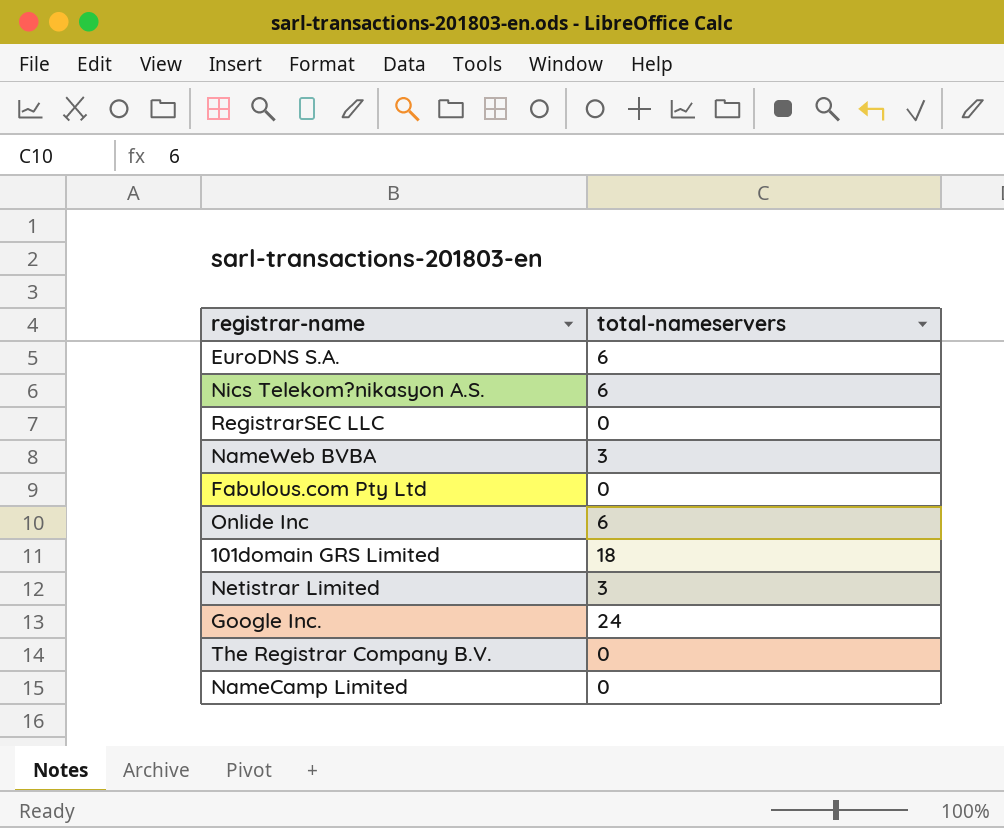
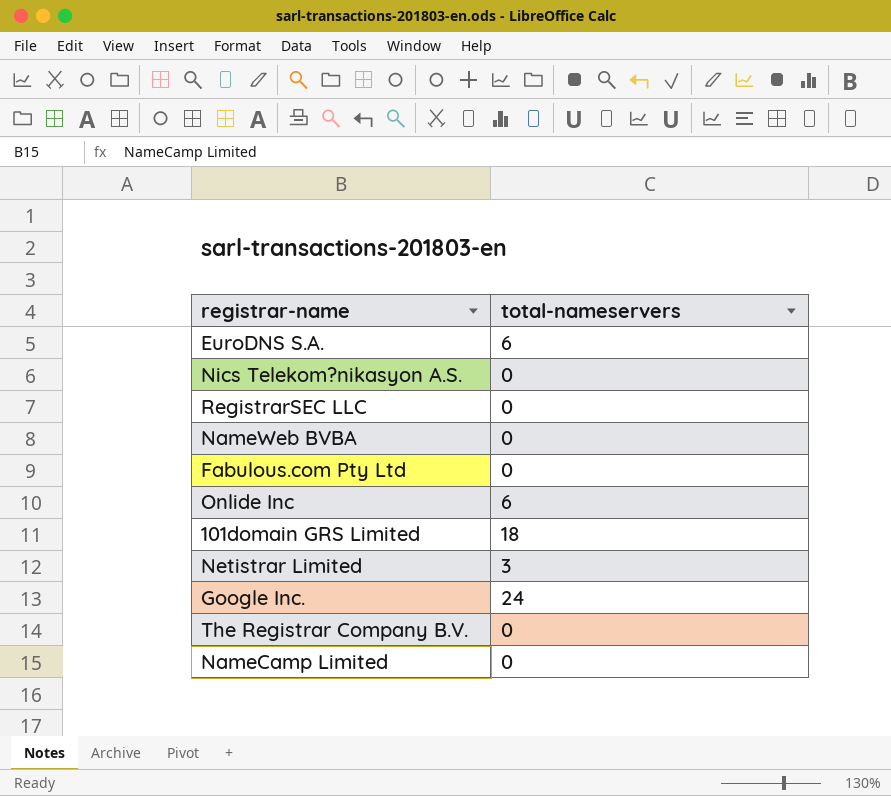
Nics Telekom?nikasyon A.S. | total-nameservers: 6 -> 0
NameWeb BVBA | total-nameservers: 3 -> 0

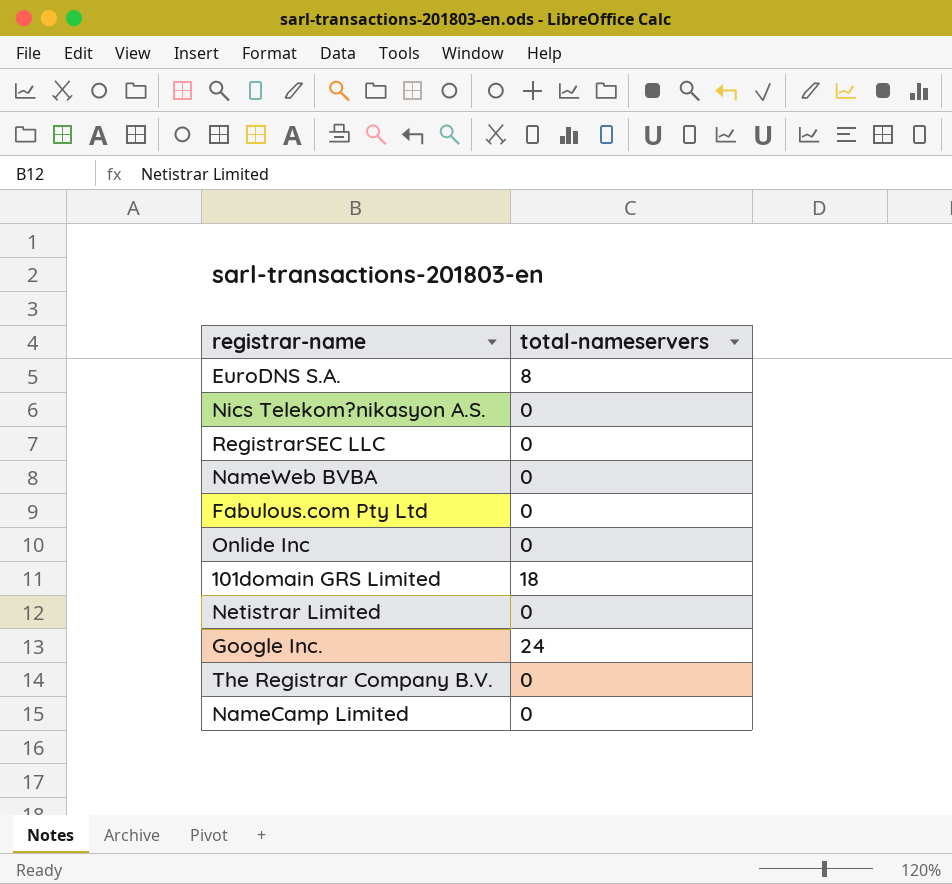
EuroDNS S.A. | total-nameservers: 6 -> 8
Onlide Inc | total-nameservers: 6 -> 0
Netistrar Limited | total-nameservers: 3 -> 0

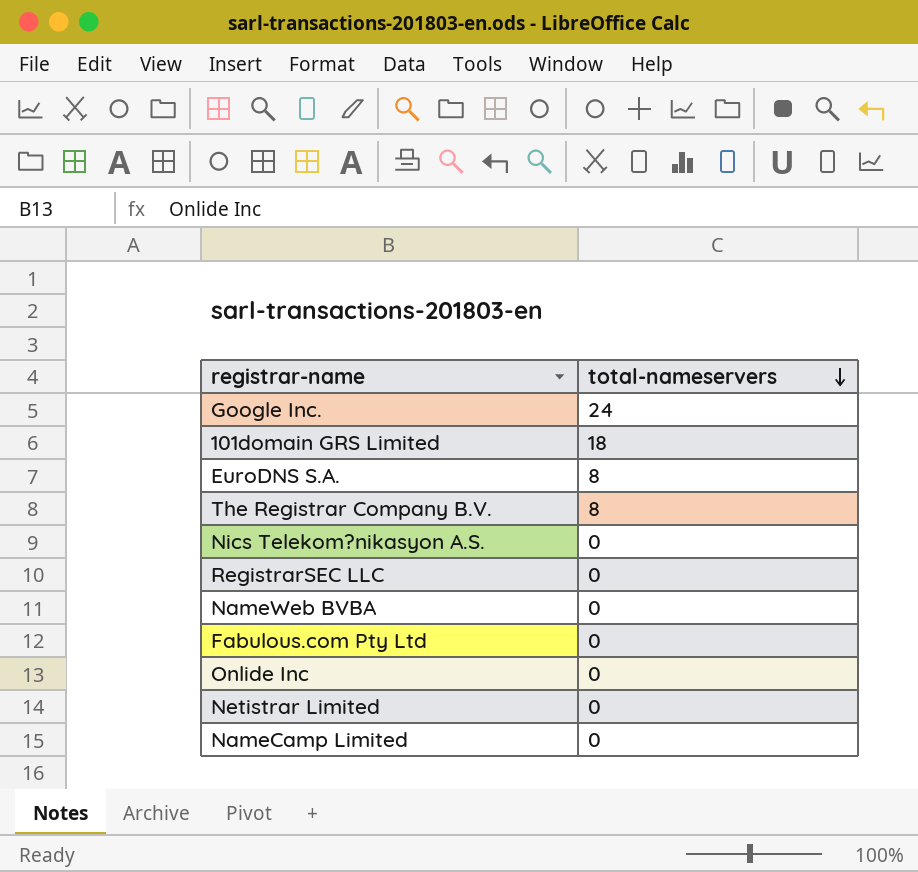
row order: none -> total-nameservers descending
The Registrar Company B.V. | total-nameservers: 0 -> 8

